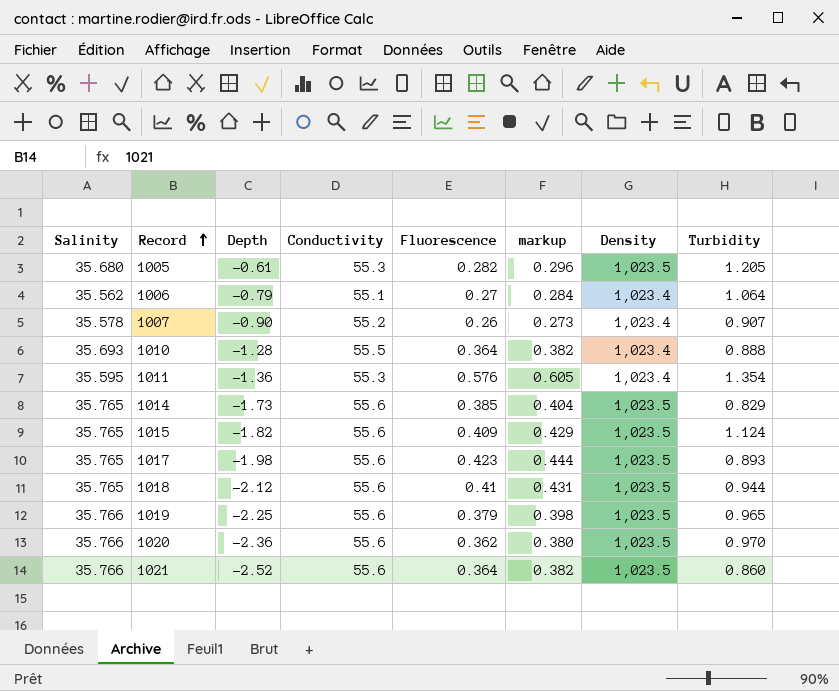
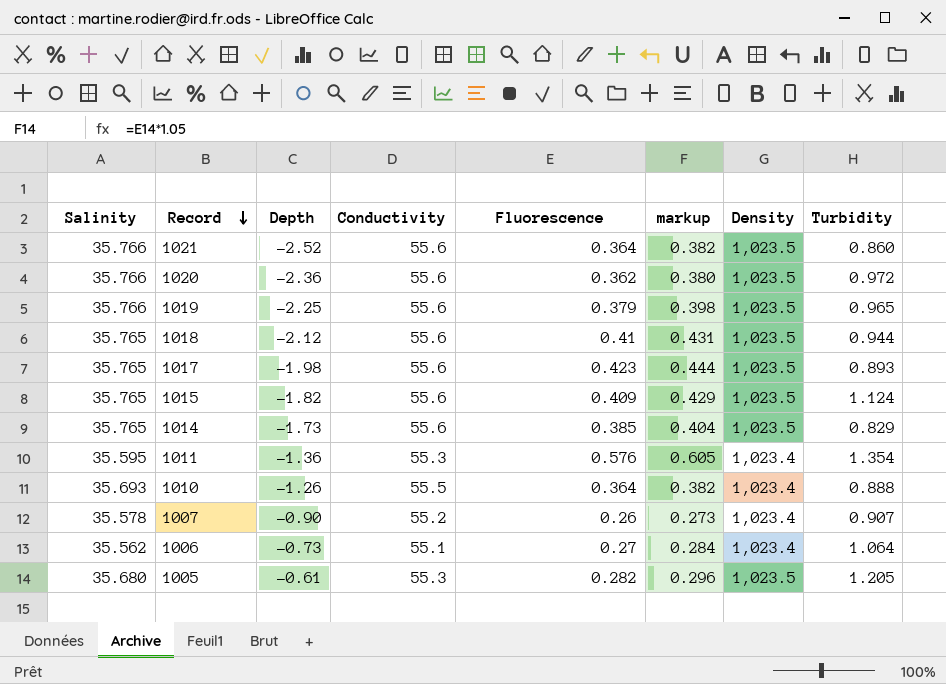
row order: Record ascending -> Record descending
1020 | Turbidity: 0.970 -> 0.972
1010 | Depth: -1.28 -> -1.26
1006 | Depth: -0.79 -> -0.73

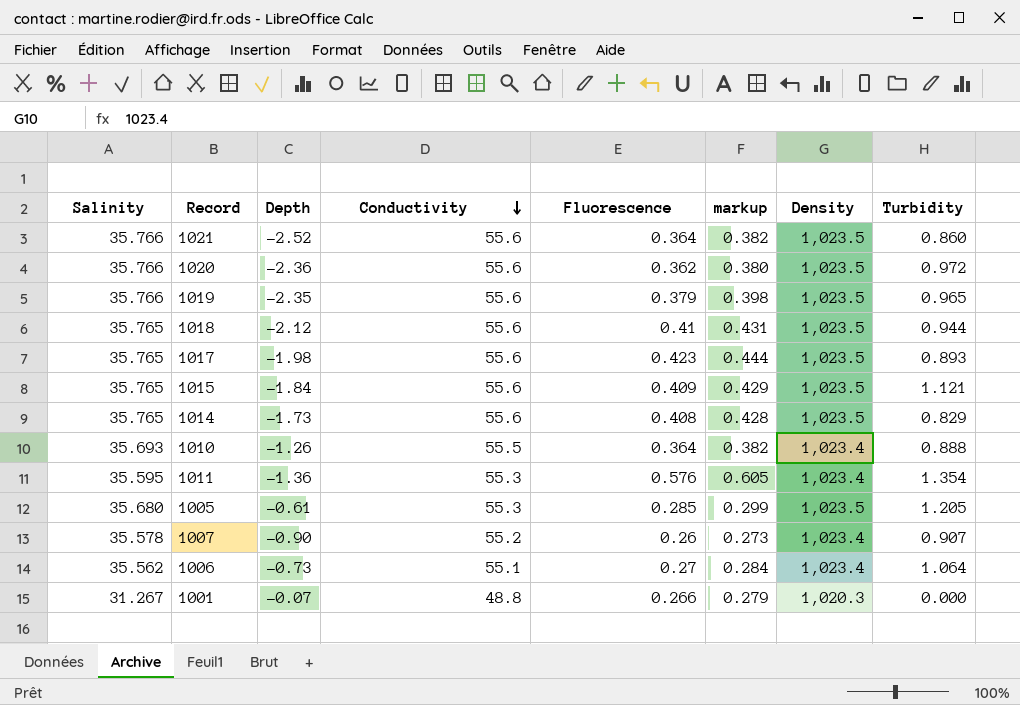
row order: Record descending -> Conductivity descending
1019 | Depth: -2.25 -> -2.35
1015 | Depth: -1.82 -> -1.84
1015 | Turbidity: 1.124 -> 1.121
1014 | Fluorescence: 0.385 -> 0.408
1014 | markup: 0.404 -> 0.428
1005 | Fluorescence: 0.282 -> 0.285
1005 | markup: 0.296 -> 0.299
row 1001: none -> 31.267 | -0.07 | 48.8 | 0.266 | 0.279 | 1,020.3 | 0.000

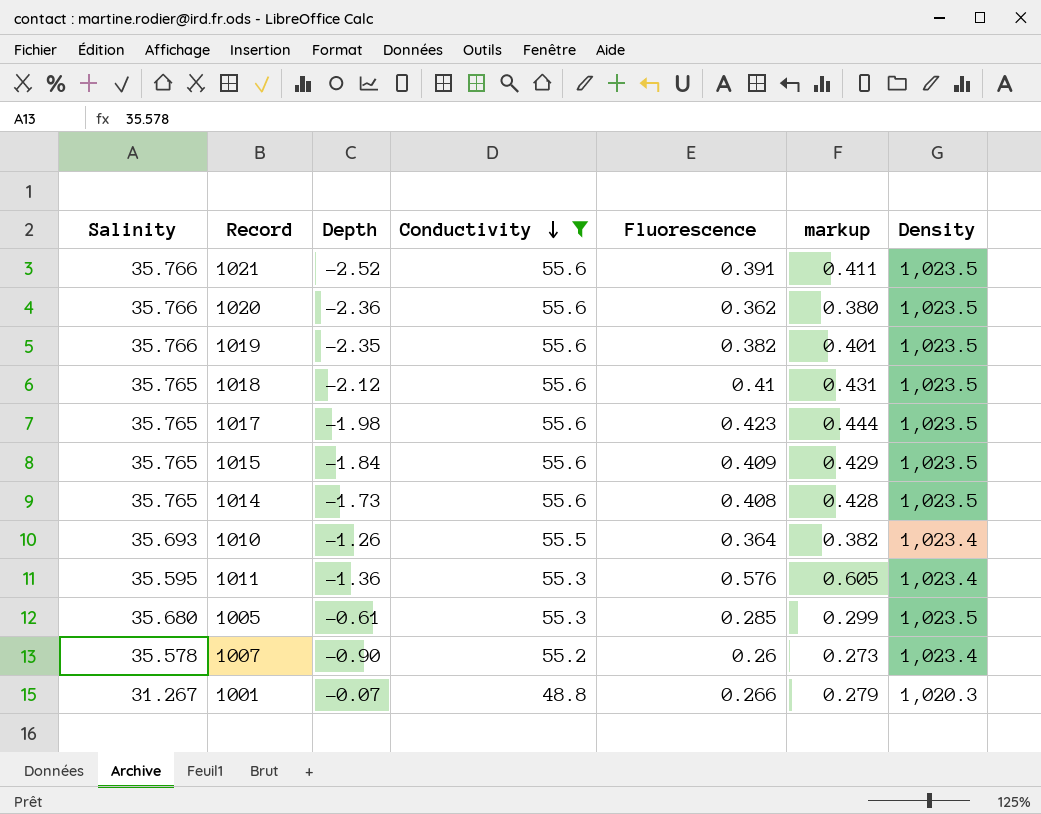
filter: none -> Conductivity != 55.1
column Turbidity | position: 8 -> none
1021 | Fluorescence: 0.364 -> 0.391
1021 | markup: 0.382 -> 0.411
1019 | Fluorescence: 0.379 -> 0.382
1019 | markup: 0.398 -> 0.401

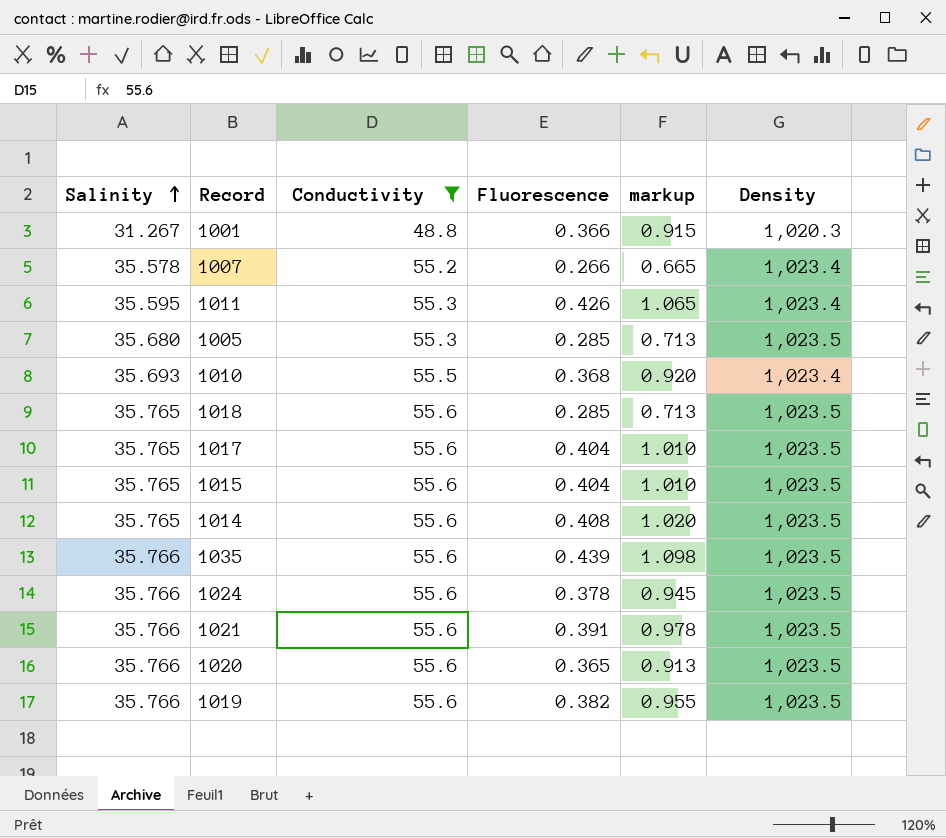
row order: Conductivity descending -> Salinity ascending
column Depth | position: 3 -> none
column markup | formula: [Fluorescence] * 1.05 -> [Fluorescence] * 2.5
1001 | Fluorescence: 0.266 -> 0.366
1007 | Fluorescence: 0.26 -> 0.266
1011 | Fluorescence: 0.576 -> 0.426
1010 | Fluorescence: 0.364 -> 0.368
1018 | Fluorescence: 0.41 -> 0.285
1017 | Fluorescence: 0.423 -> 0.404
1015 | Fluorescence: 0.409 -> 0.404
row 1035: none -> 35.766 | 55.6 | 0.439 | 1.098 | 1,023.5
row 1024: none -> 35.766 | 55.6 | 0.378 | 0.945 | 1,023.5
1020 | Fluorescence: 0.362 -> 0.365

